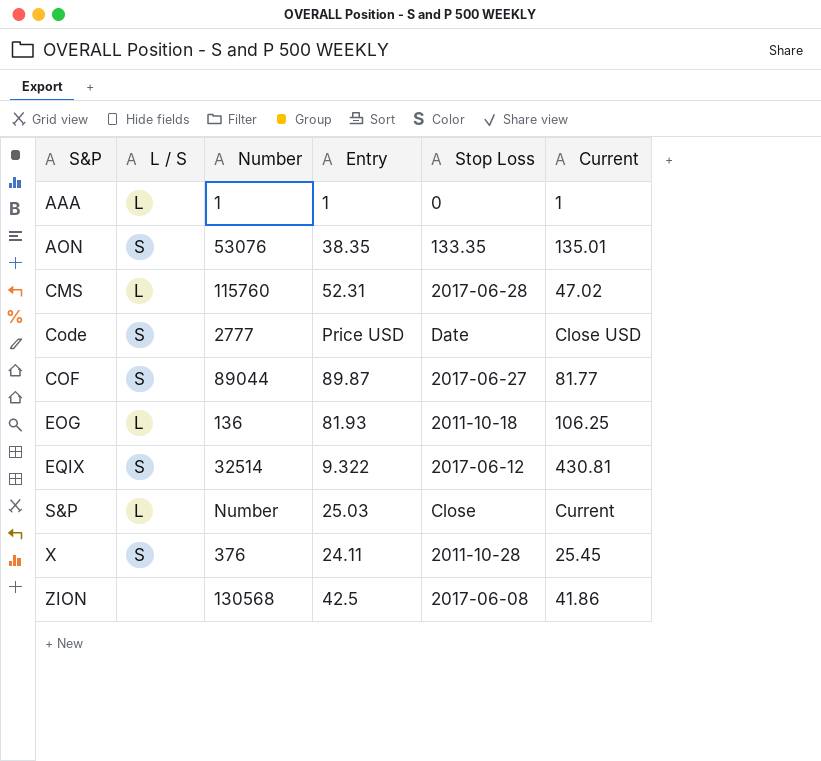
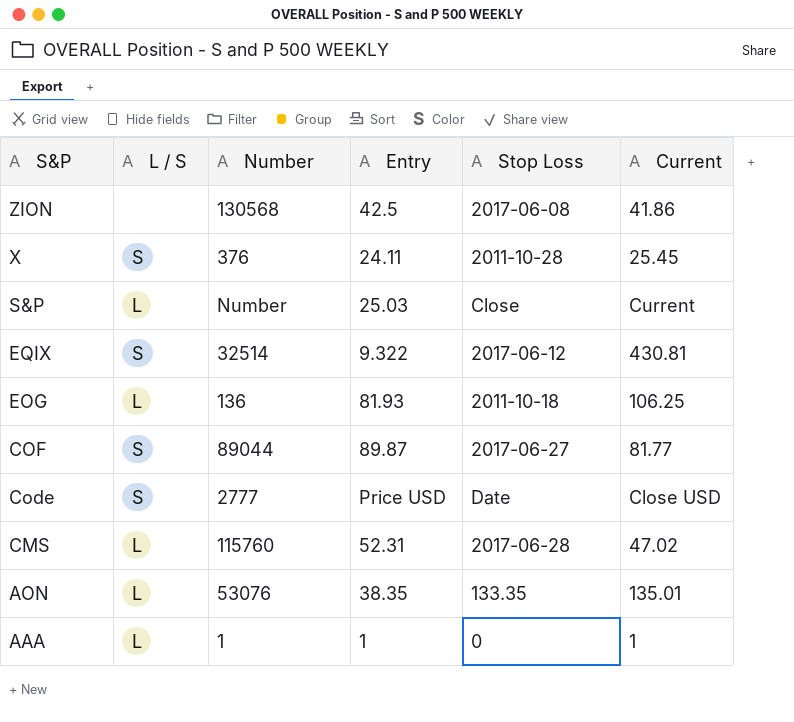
row order: S&P ascending -> S&P descending
AON | L / S: S -> L

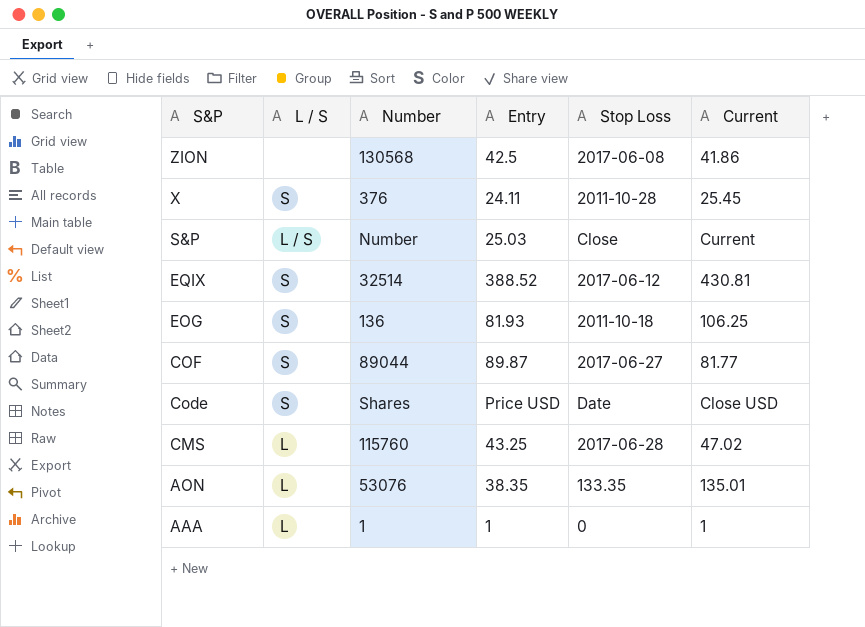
S&P | L / S: L -> L / S
EQIX | Entry: 9.322 -> 388.52
EOG | L / S: L -> S
Code | Number: 2777 -> Shares
CMS | Entry: 52.31 -> 43.25

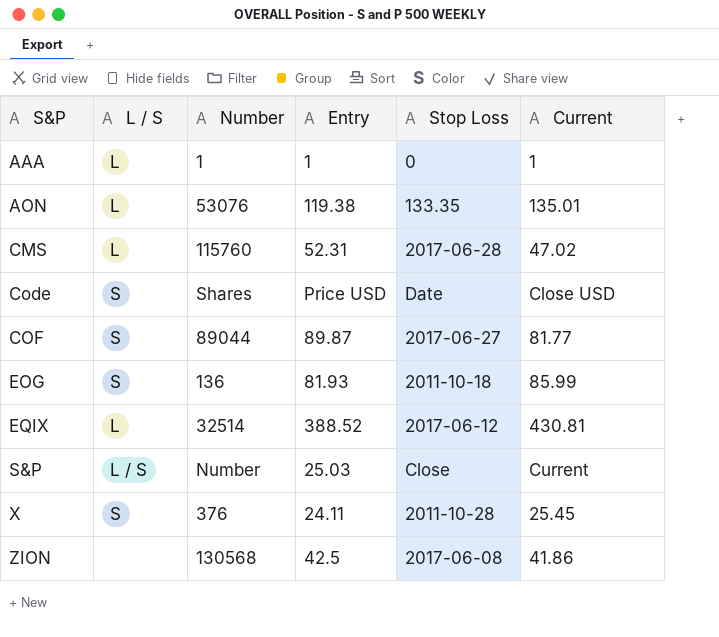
row order: S&P descending -> S&P ascending
AON | Entry: 38.35 -> 119.38
CMS | Entry: 43.25 -> 52.31
EOG | Current: 106.25 -> 85.99
EQIX | L / S: S -> L

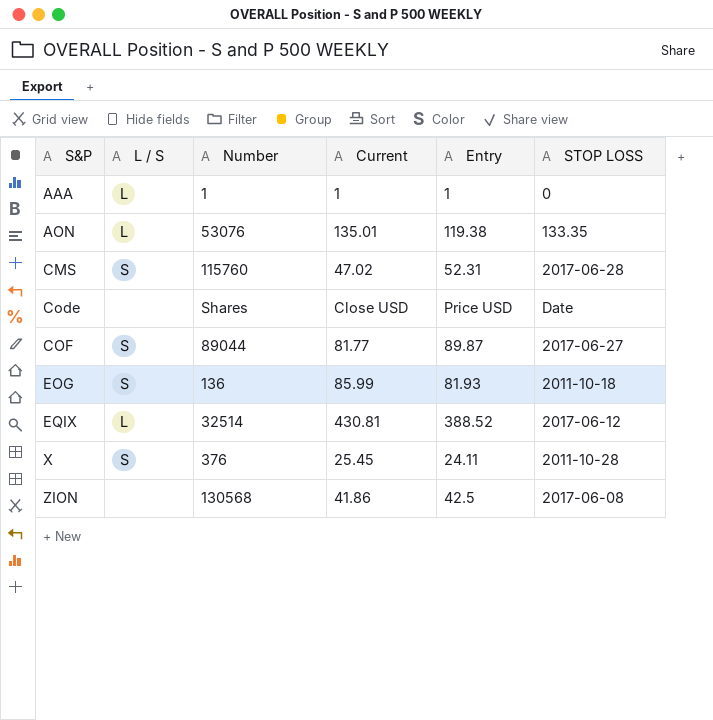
column Current | position: 6 -> 4
column name: Stop Loss -> STOP LOSS
row S&P: L / S | Number | 25.03 | Close | Current -> none
CMS | L / S: L -> S
Code | L / S: S -> none

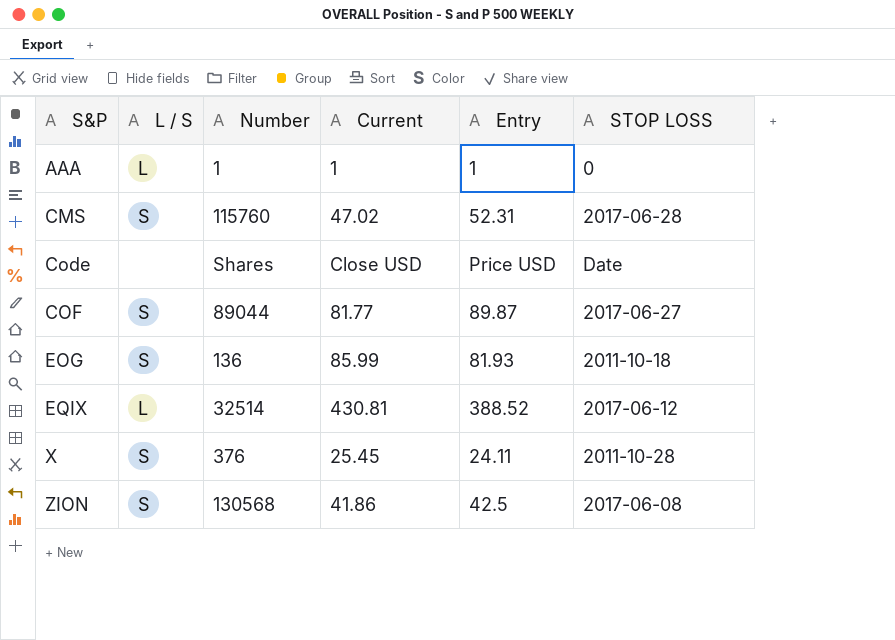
row AON: L | 53076 | 135.01 | 119.38 | 133.35 -> none
ZION | L / S: none -> S

